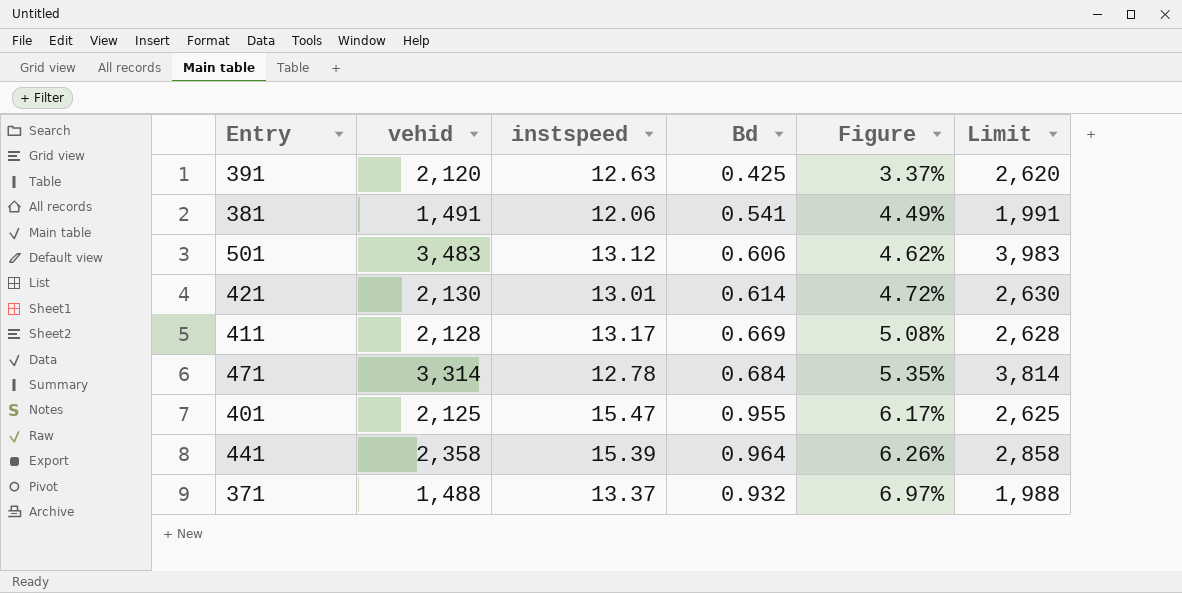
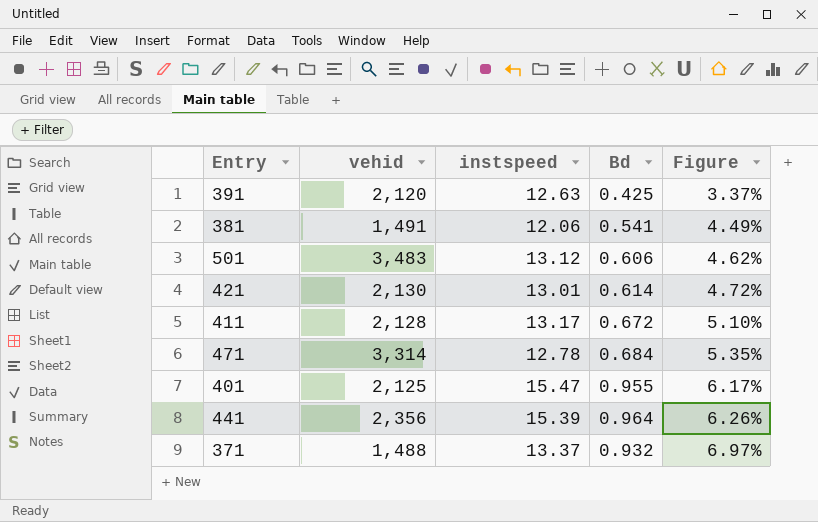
column Limit | formula: [vehid] + 500 -> none
411 | Bd: 0.669 -> 0.672
411 | Figure: 5.08% -> 5.10%
441 | vehid: 2,358 -> 2,356

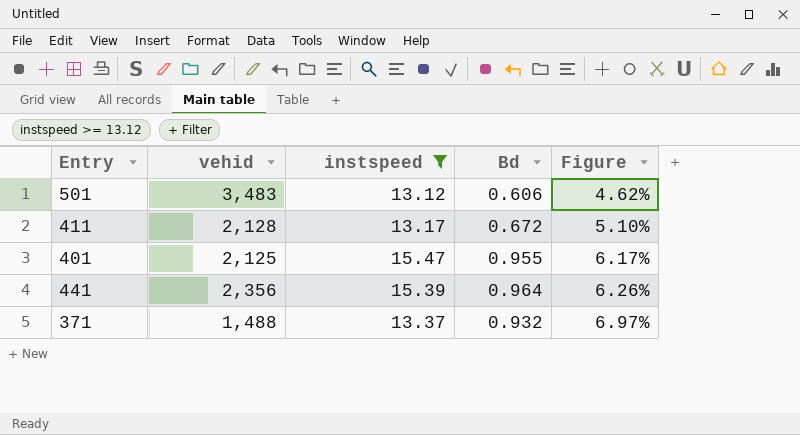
filter: none -> instspeed >= 13.12

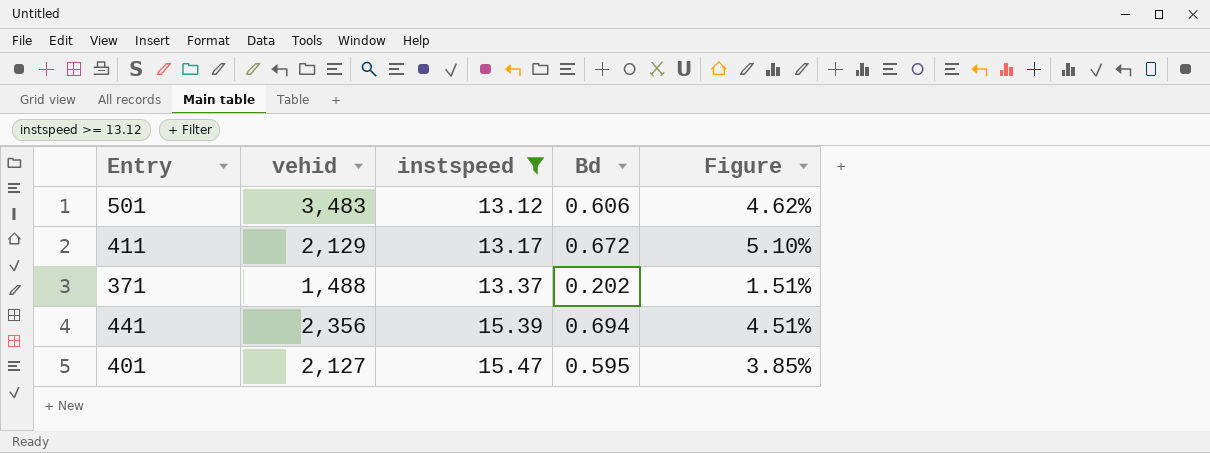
row order: Figure ascending -> instspeed ascending
411 | vehid: 2,128 -> 2,129
371 | Bd: 0.932 -> 0.202
371 | Figure: 6.97% -> 1.51%
441 | Bd: 0.964 -> 0.694
441 | Figure: 6.26% -> 4.51%
401 | vehid: 2,125 -> 2,127
401 | Bd: 0.955 -> 0.595
401 | Figure: 6.17% -> 3.85%

